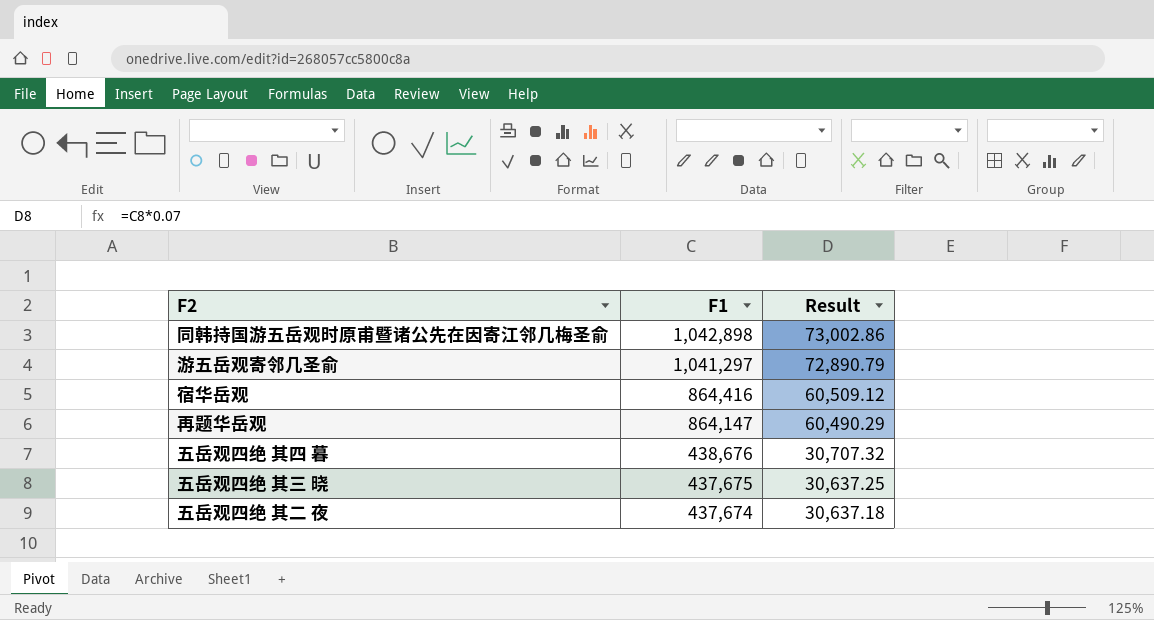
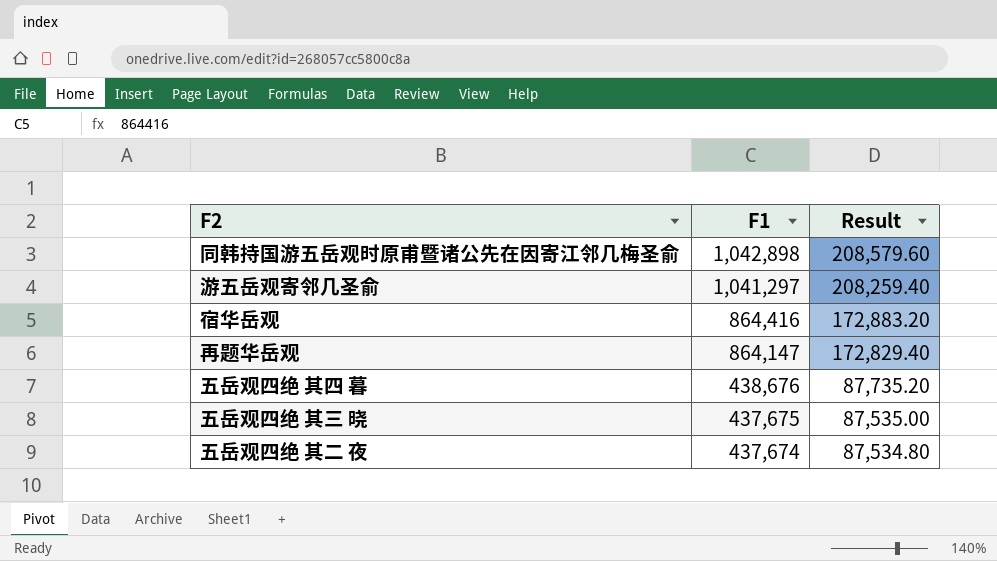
column Result | formula: [F1] * 0.07 -> [F1] * 0.2

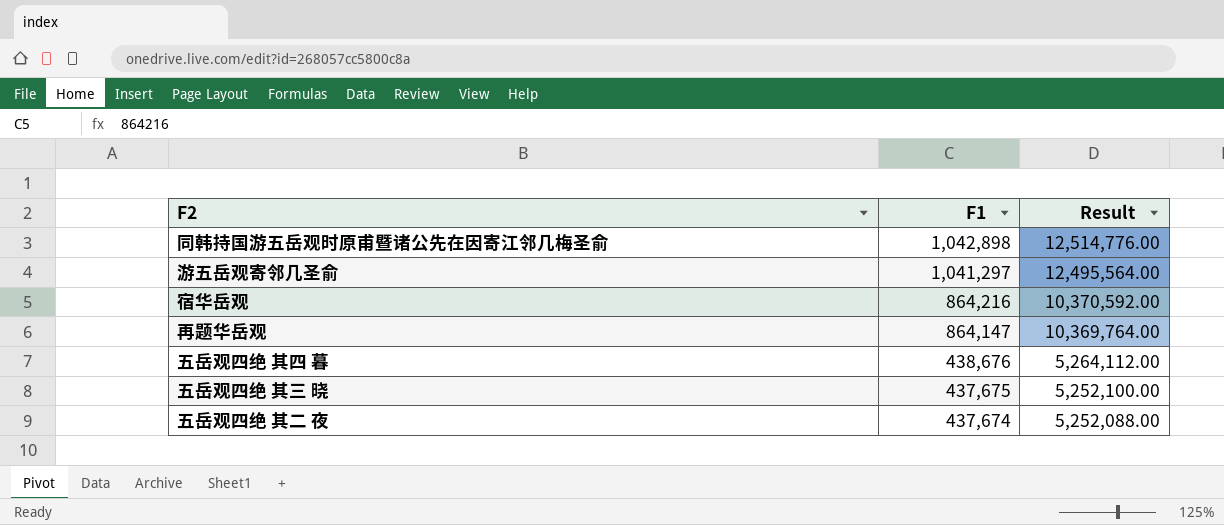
column Result | formula: [F1] * 0.2 -> [F1] * 12
宿华岳观 | F1: 864,416 -> 864,216

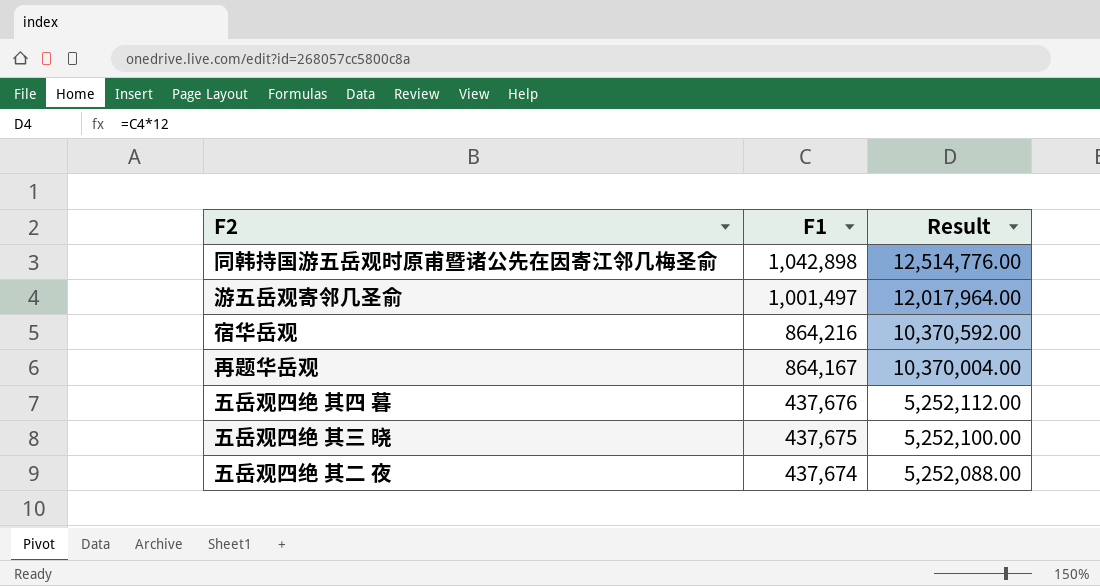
游五岳观寄邻几圣俞 | F1: 1,041,297 -> 1,001,497
游五岳观寄邻几圣俞 | Result: 12,495,564.00 -> 12,017,964.00
再题华岳观 | F1: 864,147 -> 864,167
再题华岳观 | Result: 10,369,764.00 -> 10,370,004.00
五岳观四绝 其四 暮 | F1: 438,676 -> 437,676
五岳观四绝 其四 暮 | Result: 5,264,112.00 -> 5,252,112.00

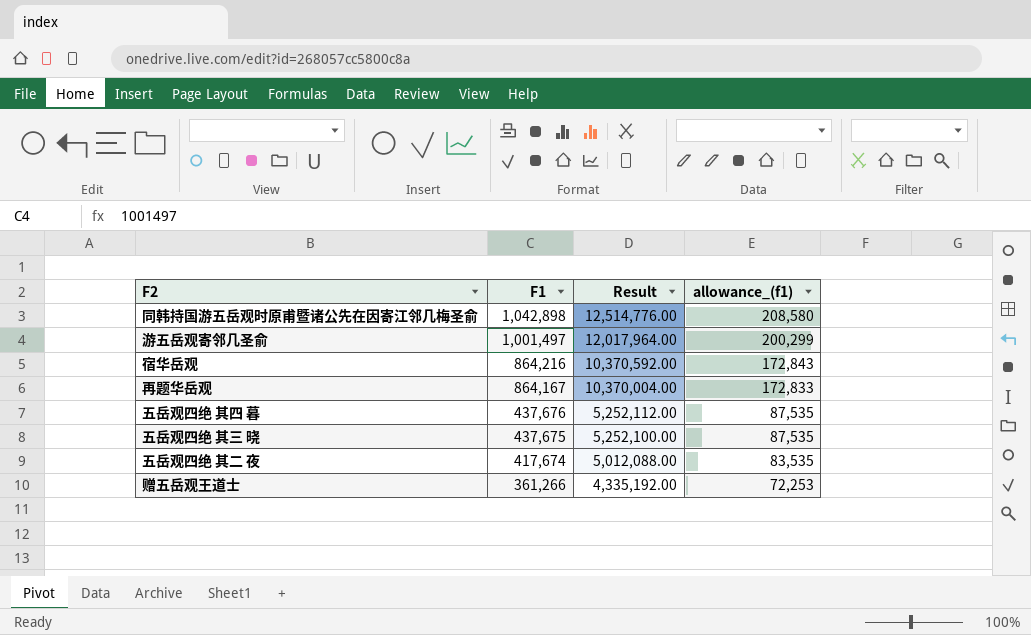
column allowance_(f1) | formula: none -> [F1] * 0.2
五岳观四绝 其二 夜 | F1: 437,674 -> 417,674
五岳观四绝 其二 夜 | Result: 5,252,088.00 -> 5,012,088.00
row 赠五岳观王道士: none -> 361,266 | 4,335,192.00 | 72,253

